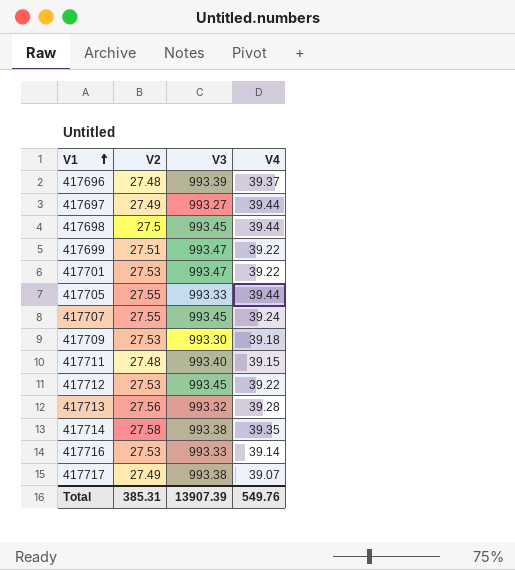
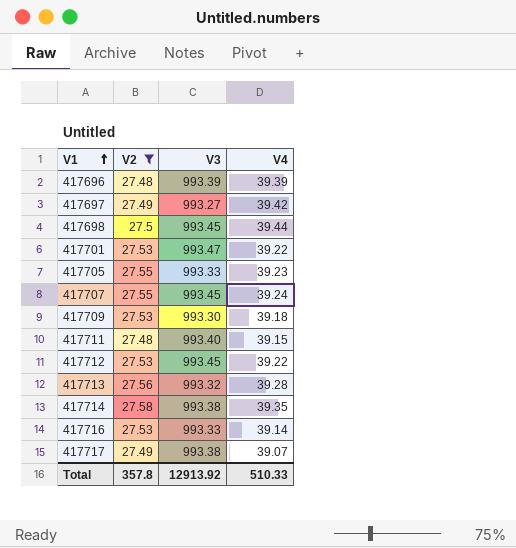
filter: none -> V2 != 27.51
417696 | V4: 39.37 -> 39.39
417697 | V4: 39.44 -> 39.42
417705 | V4: 39.44 -> 39.23
Total | V2: 385.31 -> 357.8
Total | V3: 13907.39 -> 12913.92
Total | V4: 549.76 -> 510.33

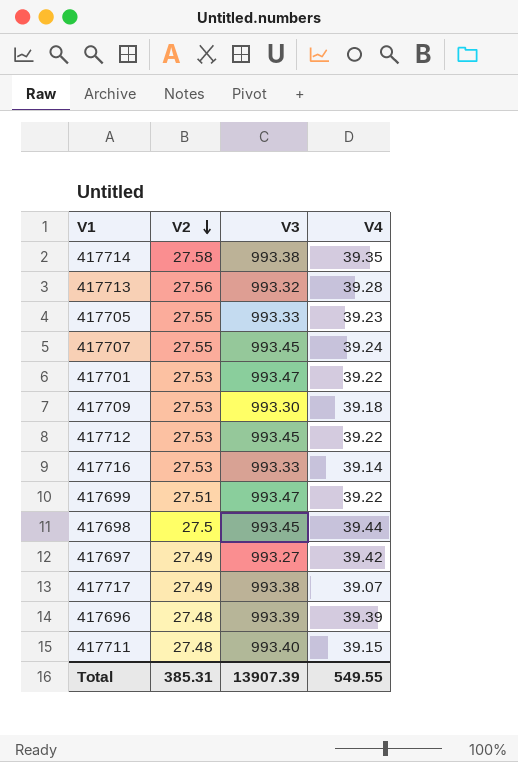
filter: V2 != 27.51 -> none
row order: V1 ascending -> V2 descending
Total | V2: 357.8 -> 385.31
Total | V3: 12913.92 -> 13907.39
Total | V4: 510.33 -> 549.55

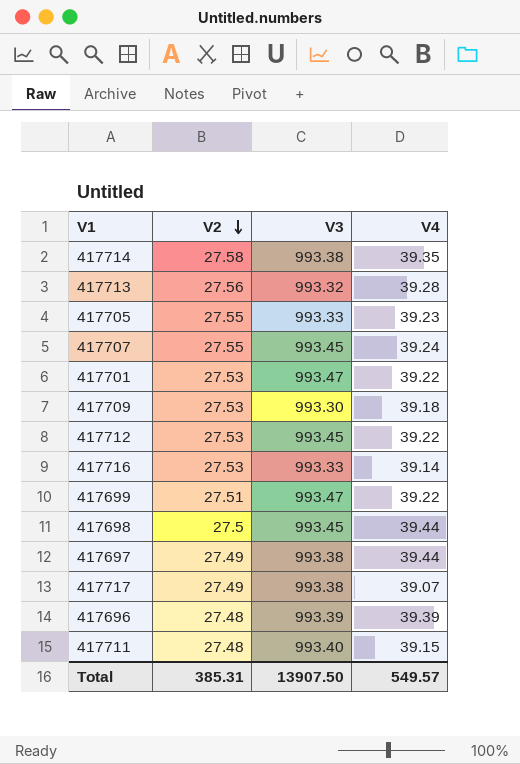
417697 | V3: 993.27 -> 993.38
417697 | V4: 39.42 -> 39.44
Total | V3: 13907.39 -> 13907.50
Total | V4: 549.55 -> 549.57

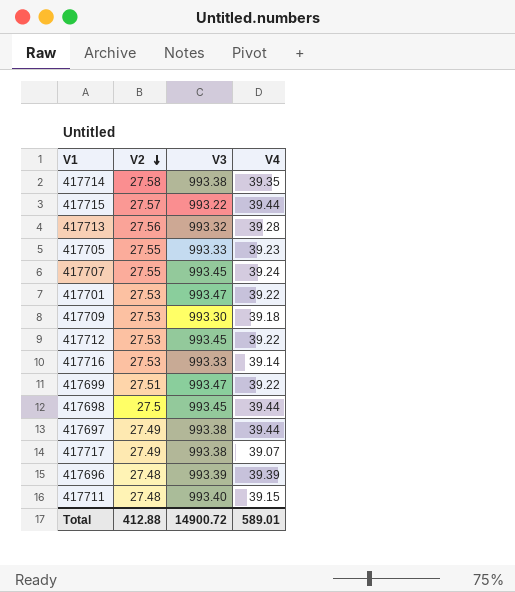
row 417715: none -> 27.57 | 993.22 | 39.44
Total | V2: 385.31 -> 412.88
Total | V3: 13907.50 -> 14900.72
Total | V4: 549.57 -> 589.01

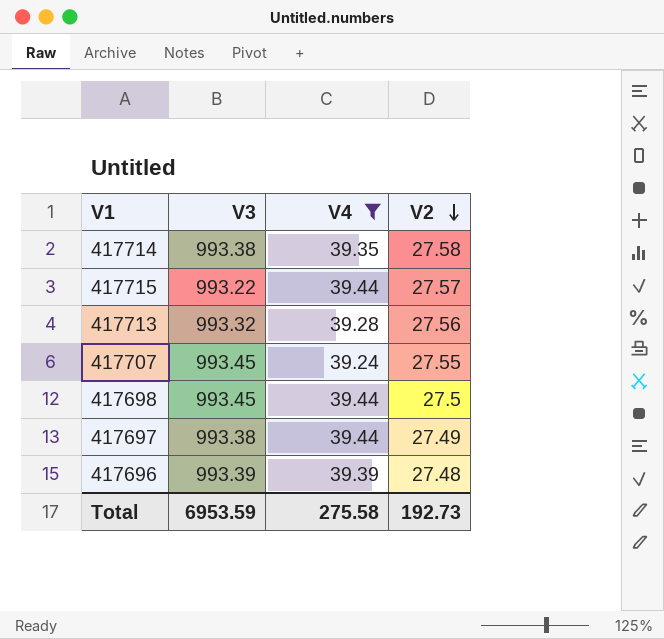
filter: none -> V4 >= 39.24
column V2 | position: 2 -> 4
Total | V3: 14900.72 -> 6953.59
Total | V4: 589.01 -> 275.58
Total | V2: 412.88 -> 192.73

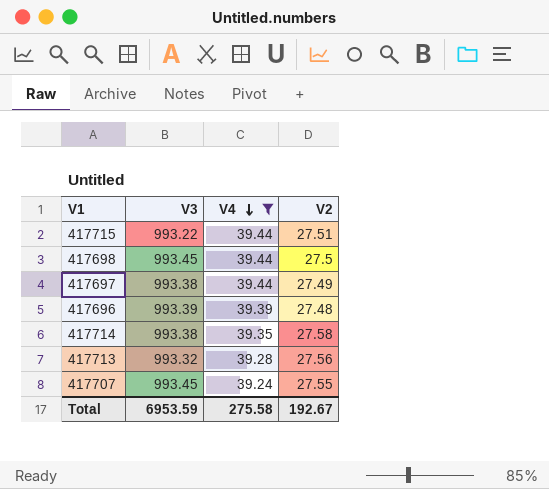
row order: V2 descending -> V4 descending
417715 | V2: 27.57 -> 27.51
Total | V2: 192.73 -> 192.67

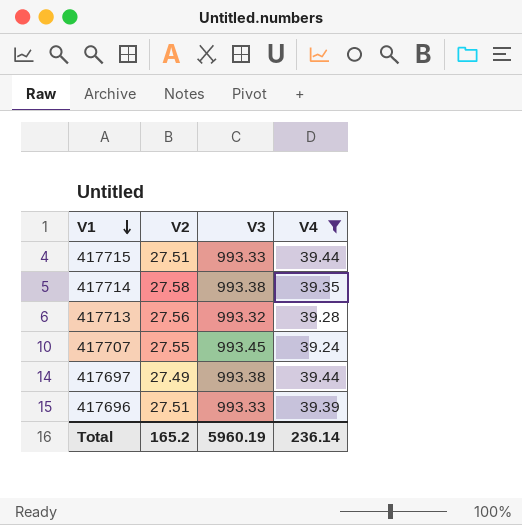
row order: V4 descending -> V1 descending
column V2 | position: 4 -> 2
row 417698: 993.45 | 39.44 | 27.5 -> none
417715 | V3: 993.22 -> 993.33
417696 | V2: 27.48 -> 27.51
417696 | V3: 993.39 -> 993.33
Total | V2: 192.67 -> 165.2
Total | V3: 6953.59 -> 5960.19
Total | V4: 275.58 -> 236.14

